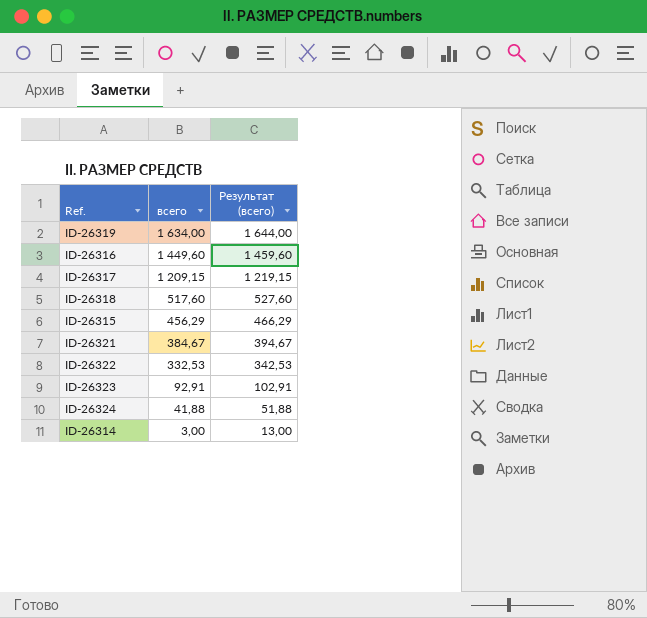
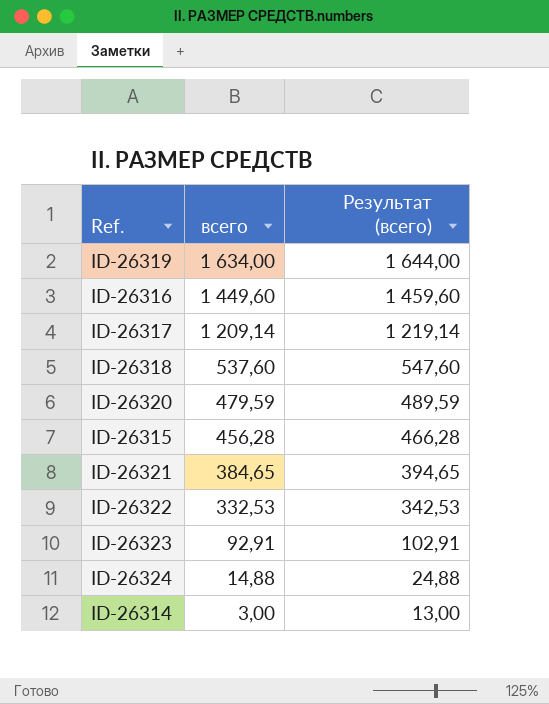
ID-26317 | всего: 1 209,15 -> 1 209,14
ID-26317 | Результат (всего): 1 219,15 -> 1 219,14
ID-26318 | всего: 517,60 -> 537,60
ID-26318 | Результат (всего): 527,60 -> 547,60
row ID-26320: none -> 479,59 | 489,59
ID-26315 | всего: 456,29 -> 456,28
ID-26315 | Результат (всего): 466,29 -> 466,28
ID-26321 | всего: 384,67 -> 384,65
ID-26321 | Результат (всего): 394,67 -> 394,65
ID-26324 | всего: 41,88 -> 14,88
ID-26324 | Результат (всего): 51,88 -> 24,88

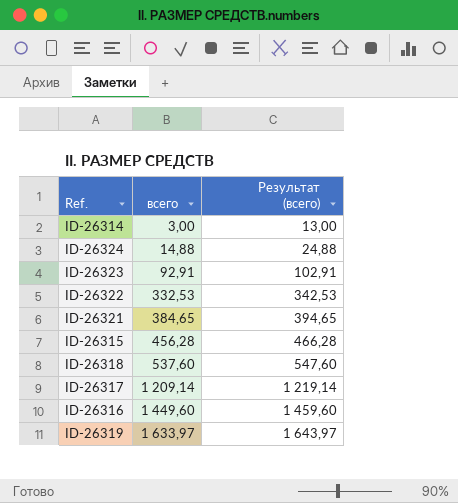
row order: всего descending -> всего ascending
row ID-26320: 479,59 | 489,59 -> none
ID-26319 | всего: 1 634,00 -> 1 633,97
ID-26319 | Результат (всего): 1 644,00 -> 1 643,97

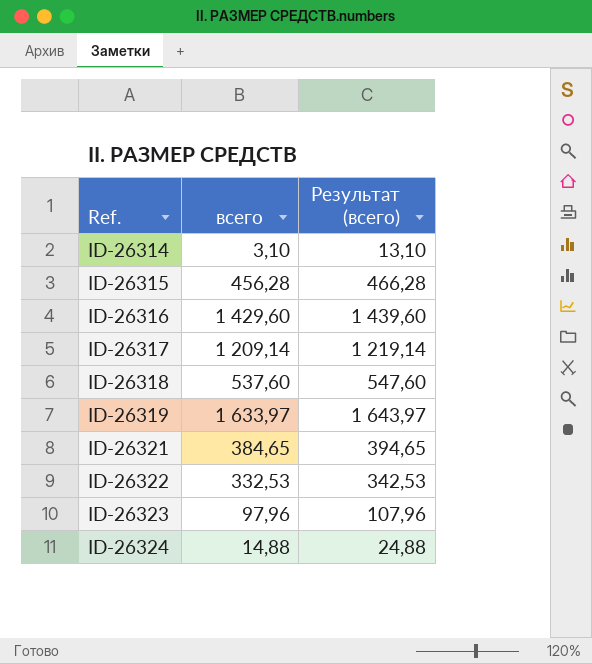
row order: всего ascending -> Ref. ascending
ID-26314 | всего: 3,00 -> 3,10
ID-26314 | Результат (всего): 13,00 -> 13,10
ID-26316 | всего: 1 449,60 -> 1 429,60
ID-26316 | Результат (всего): 1 459,60 -> 1 439,60
ID-26323 | всего: 92,91 -> 97,96
ID-26323 | Результат (всего): 102,91 -> 107,96

